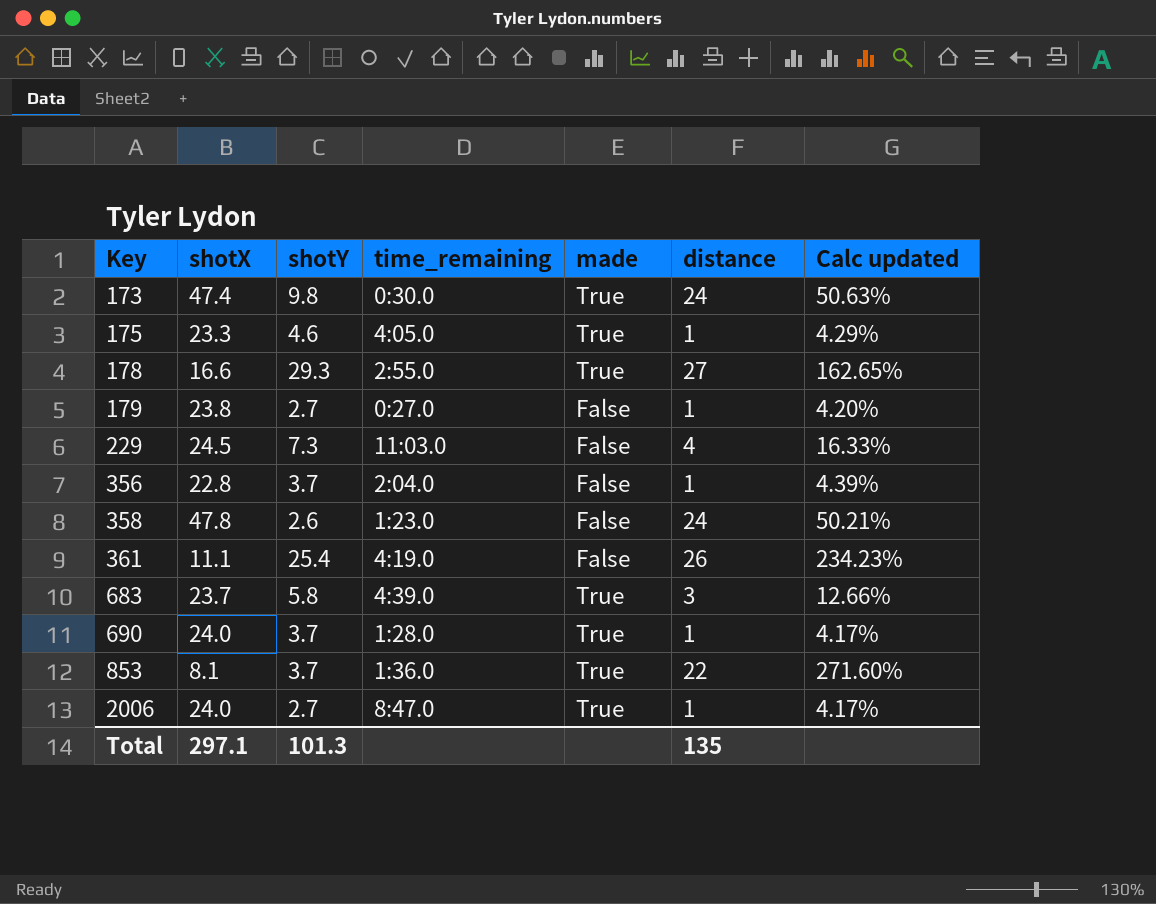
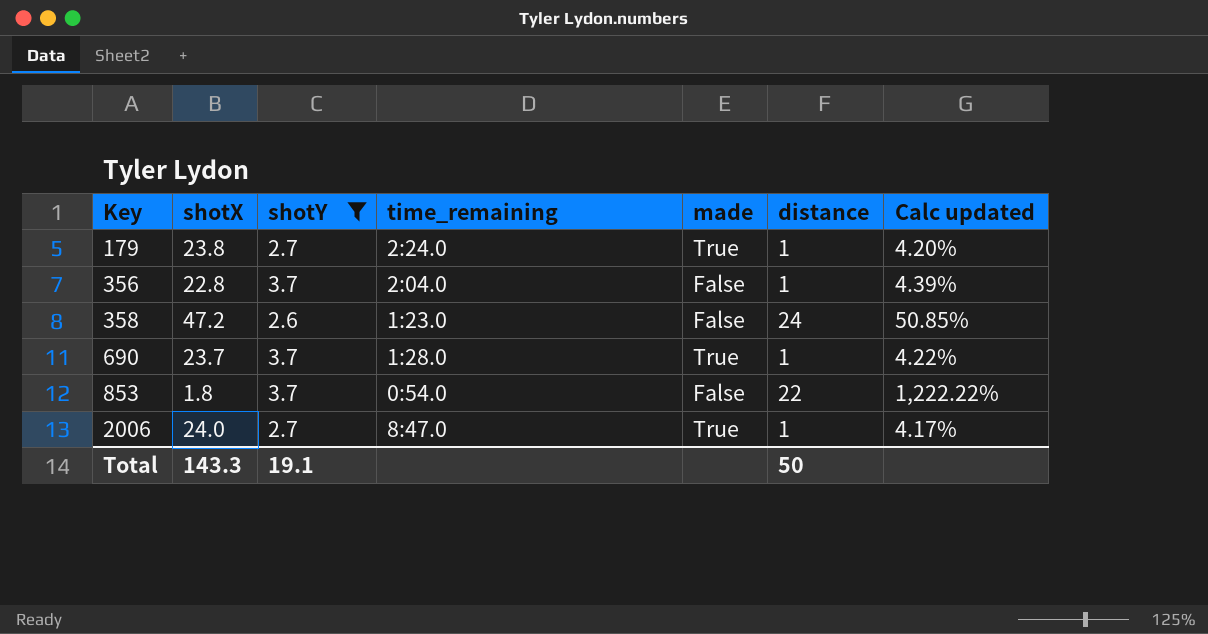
filter: none -> shotY <= 3.7
179 | time_remaining: 0:27.0 -> 2:24.0
179 | made: False -> True
358 | shotX: 47.8 -> 47.2
358 | Calc updated: 50.21% -> 50.85%
690 | shotX: 24.0 -> 23.7
690 | Calc updated: 4.17% -> 4.22%
853 | shotX: 8.1 -> 1.8
853 | time_remaining: 1:36.0 -> 0:54.0
853 | made: True -> False
853 | Calc updated: 271.60% -> 1,222.22%
Total | shotX: 297.1 -> 143.3
Total | shotY: 101.3 -> 19.1
Total | distance: 135 -> 50

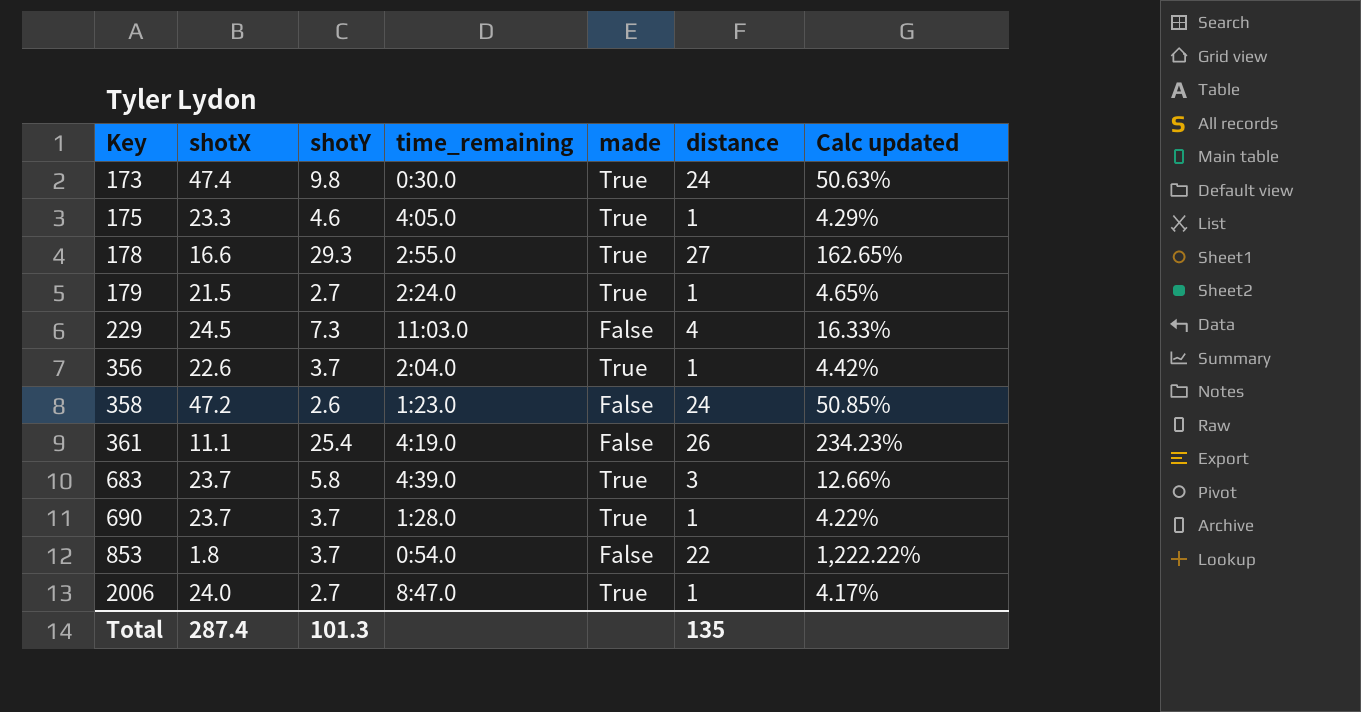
filter: shotY <= 3.7 -> none
179 | shotX: 23.8 -> 21.5
179 | Calc updated: 4.20% -> 4.65%
356 | shotX: 22.8 -> 22.6
356 | made: False -> True
356 | Calc updated: 4.39% -> 4.42%
Total | shotX: 143.3 -> 287.4
Total | shotY: 19.1 -> 101.3
Total | distance: 50 -> 135

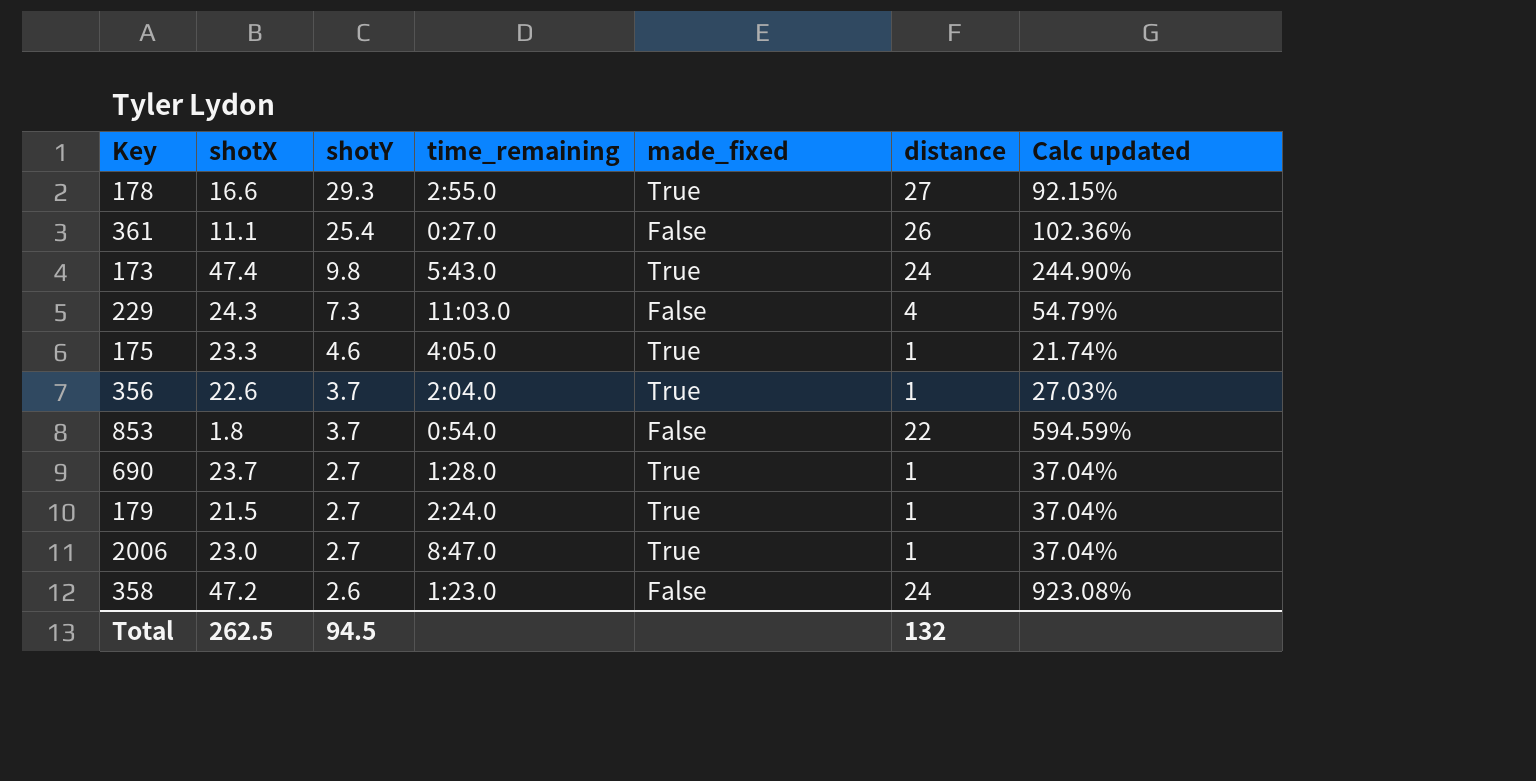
row order: Key ascending -> shotY descending
column name: made -> made_fixed
column Calc updated | formula: [distance] / [shotX] -> [distance] / [shotY]
row 683: 23.7 | 5.8 | 4:39.0 | True | 3 | 12.66% -> none
361 | time_remaining: 4:19.0 -> 0:27.0
173 | time_remaining: 0:30.0 -> 5:43.0
229 | shotX: 24.5 -> 24.3
690 | shotY: 3.7 -> 2.7
2006 | shotX: 24.0 -> 23.0
Total | shotX: 287.4 -> 262.5
Total | shotY: 101.3 -> 94.5
Total | distance: 135 -> 132

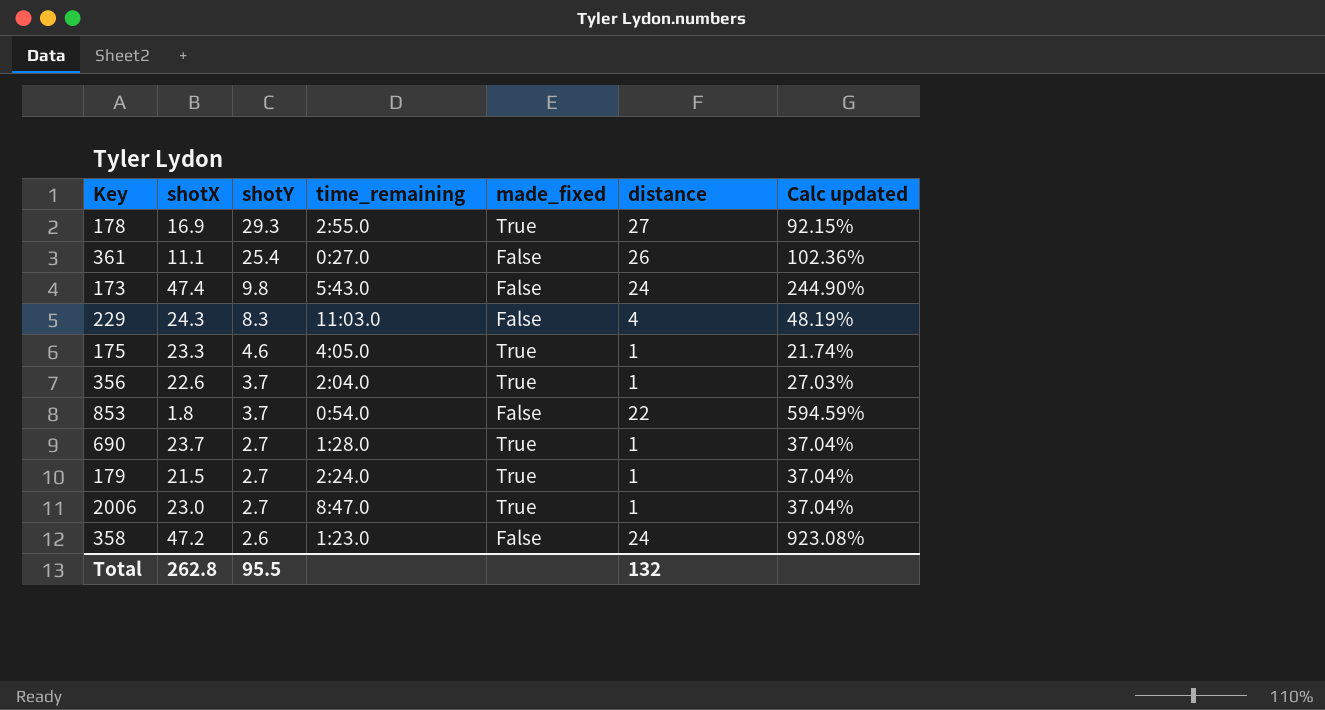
178 | shotX: 16.6 -> 16.9
173 | made_fixed: True -> False
229 | shotY: 7.3 -> 8.3
229 | Calc updated: 54.79% -> 48.19%
Total | shotX: 262.5 -> 262.8
Total | shotY: 94.5 -> 95.5

